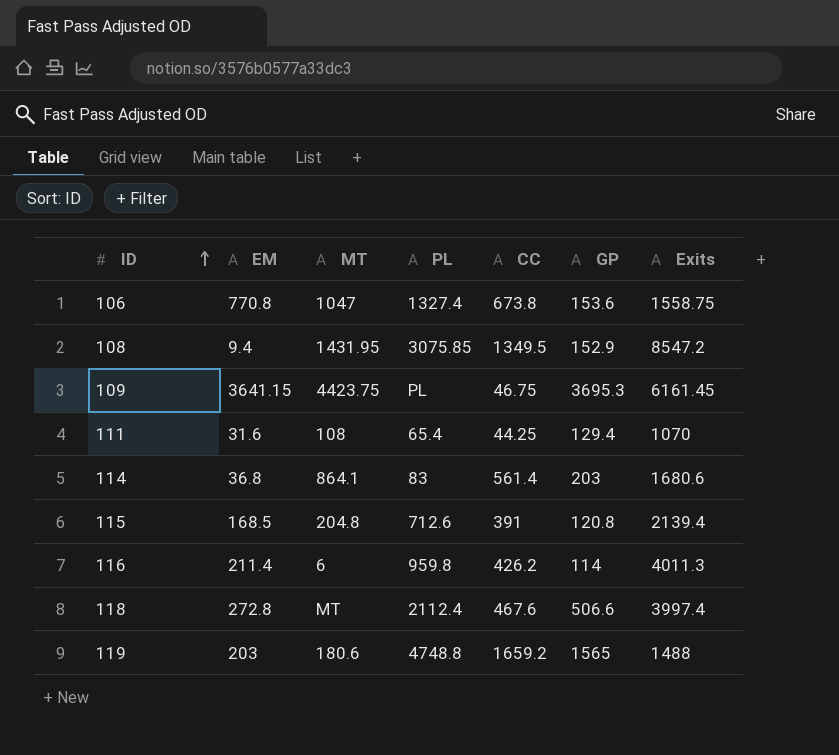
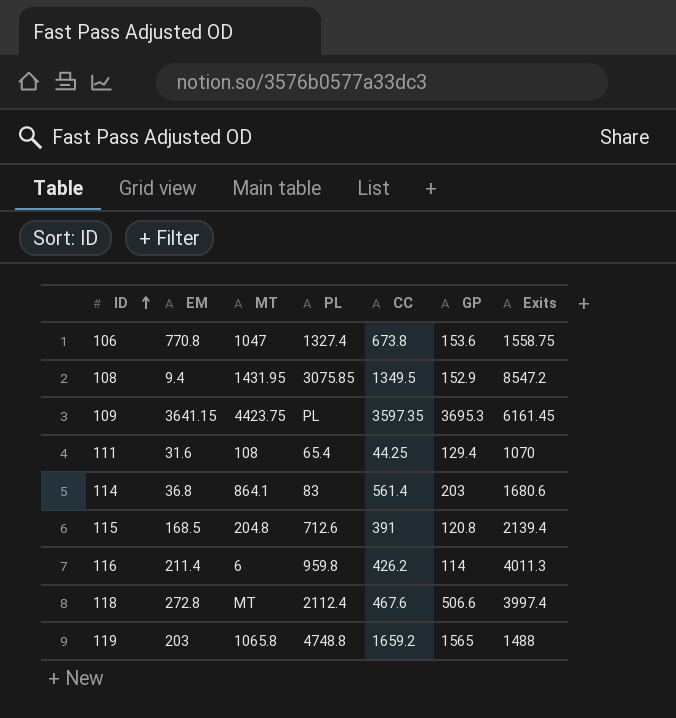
109 | CC: 46.75 -> 3597.35
119 | MT: 180.6 -> 1065.8

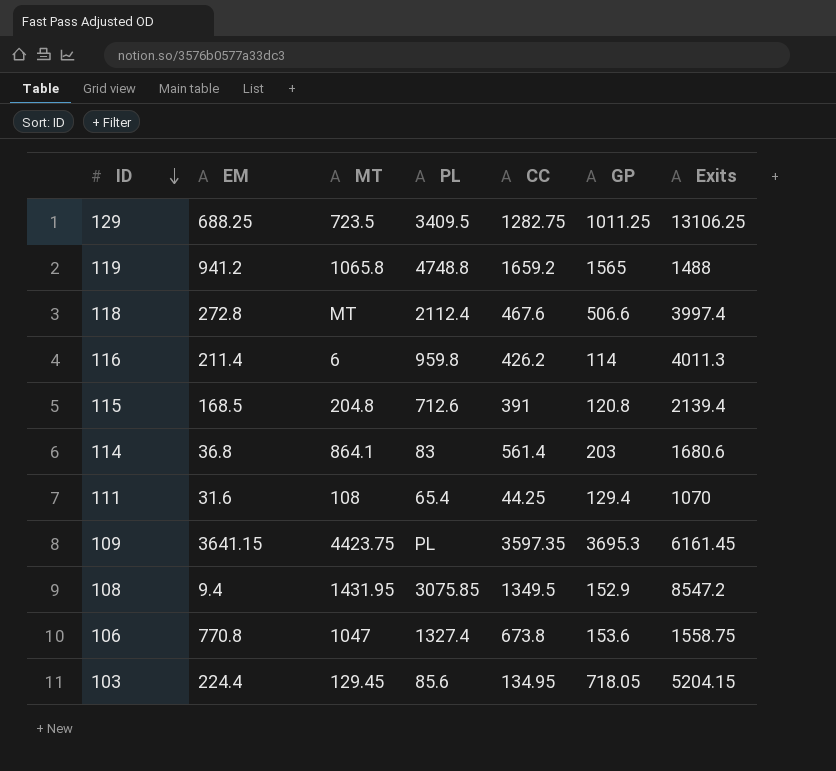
row order: ID ascending -> ID descending
row 129: none -> 688.25 | 723.5 | 3409.5 | 1282.75 | 1011.25 | 13106.25
119 | EM: 203 -> 941.2
row 103: none -> 224.4 | 129.45 | 85.6 | 134.95 | 718.05 | 5204.15

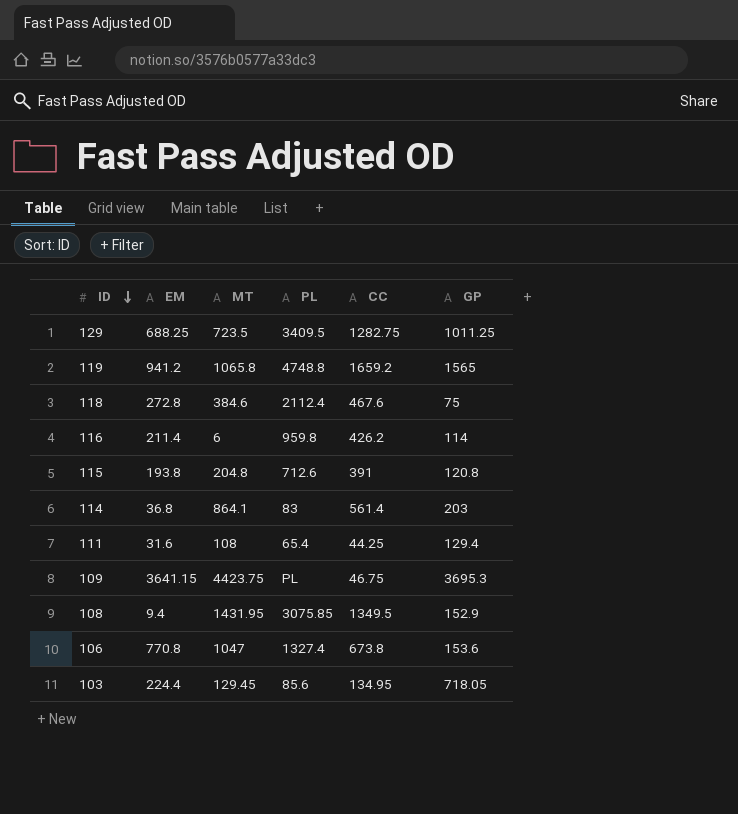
column Exits | position: 7 -> none
118 | MT: MT -> 384.6
118 | GP: 506.6 -> 75
115 | EM: 168.5 -> 193.8
109 | CC: 3597.35 -> 46.75

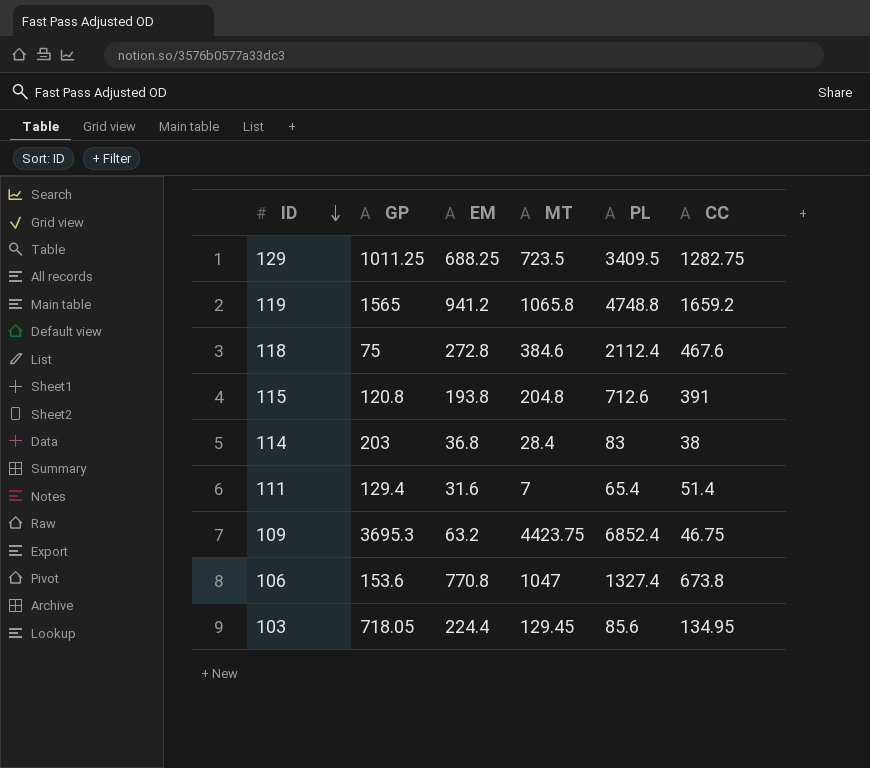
column GP | position: 6 -> 2
row 116: 211.4 | 6 | 959.8 | 426.2 | 114 -> none
row 108: 9.4 | 1431.95 | 3075.85 | 1349.5 | 152.9 -> none
114 | MT: 864.1 -> 28.4
114 | CC: 561.4 -> 38
111 | MT: 108 -> 7
111 | CC: 44.25 -> 51.4
109 | EM: 3641.15 -> 63.2
109 | PL: PL -> 6852.4

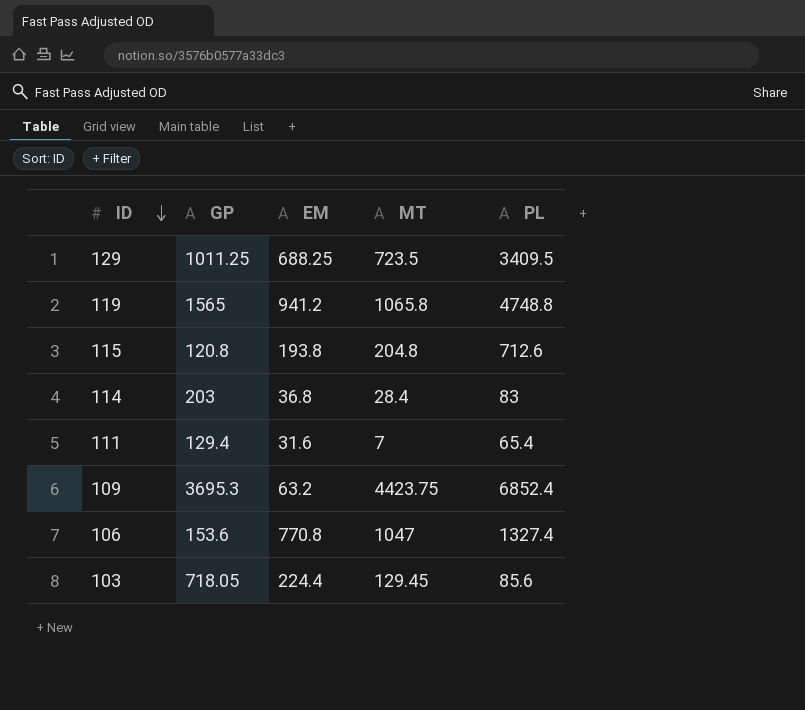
column CC | position: 6 -> none
row 118: 75 | 272.8 | 384.6 | 2112.4 | 467.6 -> none

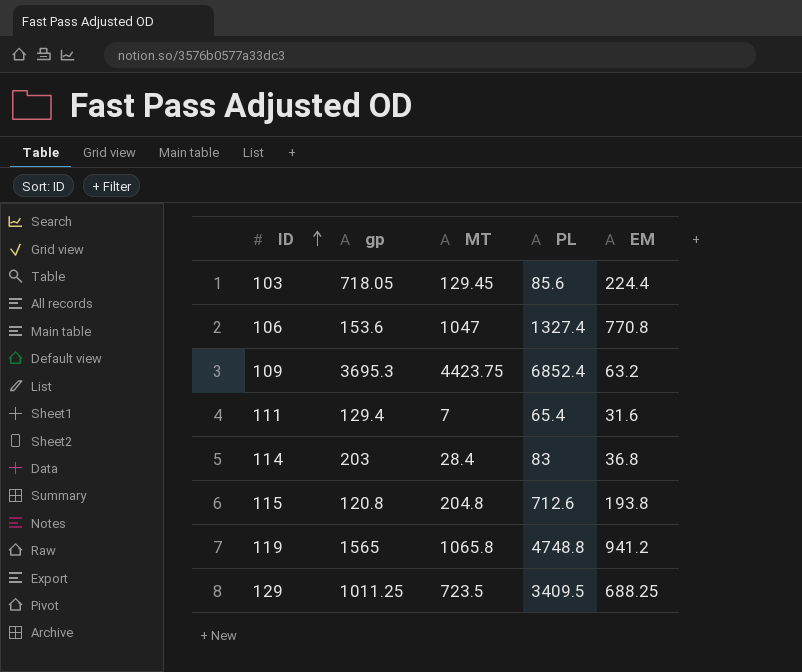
row order: ID descending -> ID ascending
column name: GP -> gp
column EM | position: 3 -> 5

